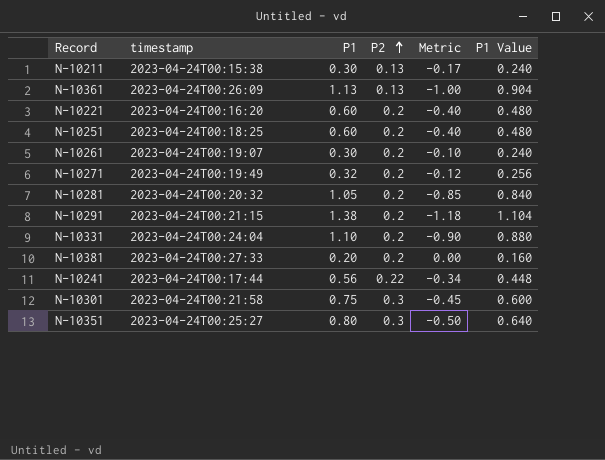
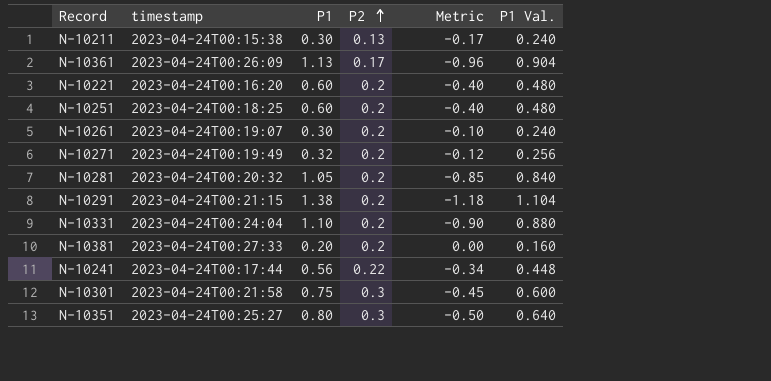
column name: P1 Value -> P1 Val.
N-10361 | P2: 0.13 -> 0.17
N-10361 | Metric: -1.00 -> -0.96

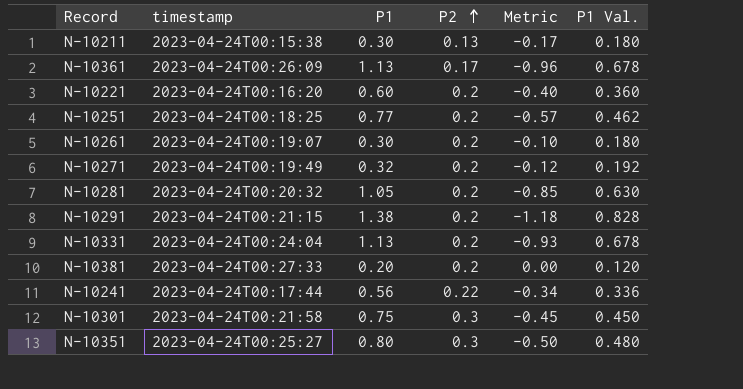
column P1 Val. | formula: [P1] * 0.8 -> [P1] * 0.6
N-10251 | P1: 0.60 -> 0.77
N-10251 | Metric: -0.40 -> -0.57
N-10331 | P1: 1.10 -> 1.13
N-10331 | Metric: -0.90 -> -0.93

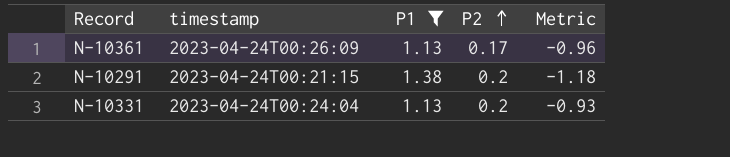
filter: none -> P1 >= 1.13
column P1 Val. | formula: [P1] * 0.6 -> none

